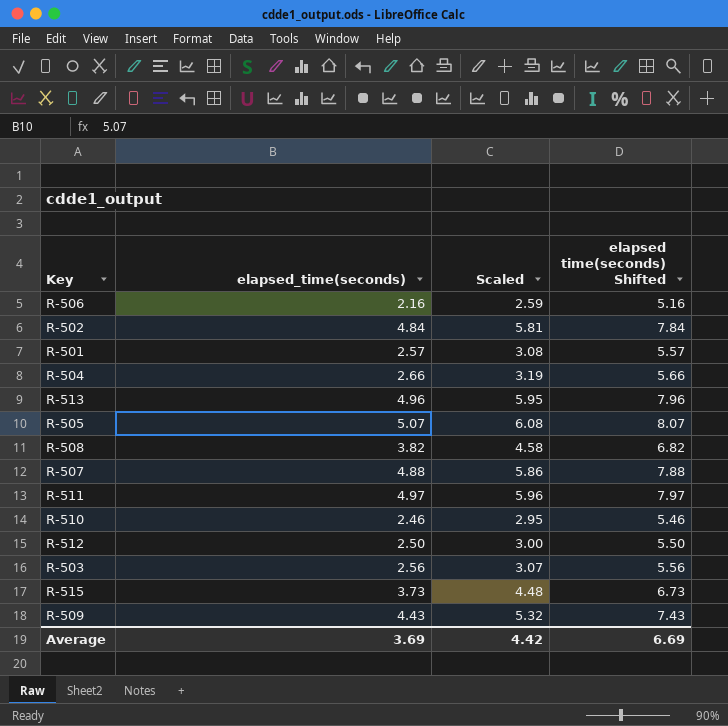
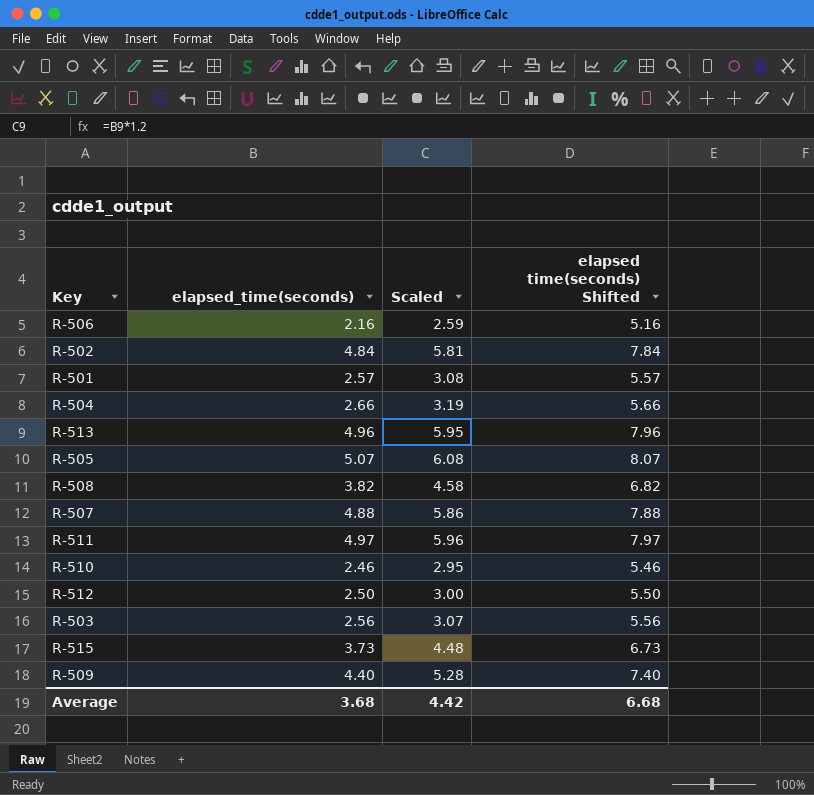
R-509 | elapsed_time(seconds): 4.43 -> 4.40
R-509 | Scaled: 5.32 -> 5.28
R-509 | elapsed time(seconds) Shifted: 7.43 -> 7.40
Average | elapsed_time(seconds): 3.69 -> 3.68
Average | elapsed time(seconds) Shifted: 6.69 -> 6.68

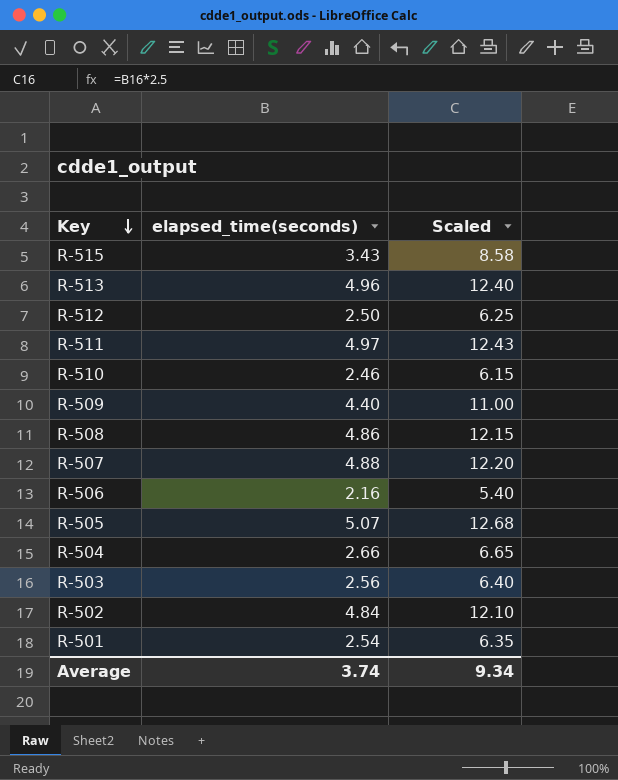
row order: none -> Key descending
column elapsed time(seconds) Shifted | formula: [elapsed_time(seconds)] + 3 -> none
column Scaled | formula: [elapsed_time(seconds)] * 1.2 -> [elapsed_time(seconds)] * 2.5
R-515 | elapsed_time(seconds): 3.73 -> 3.43
R-508 | elapsed_time(seconds): 3.82 -> 4.86
R-501 | elapsed_time(seconds): 2.57 -> 2.54
Average | elapsed_time(seconds): 3.68 -> 3.74
Average | Scaled: 4.42 -> 9.34

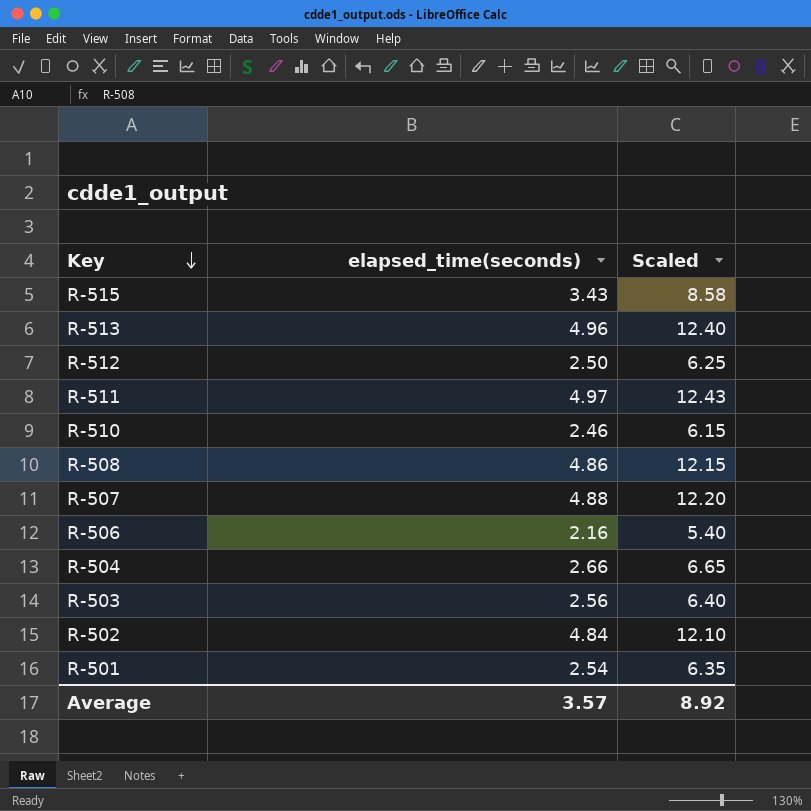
row R-509: 4.40 | 11.00 -> none
row R-505: 5.07 | 12.68 -> none
Average | elapsed_time(seconds): 3.74 -> 3.57
Average | Scaled: 9.34 -> 8.92

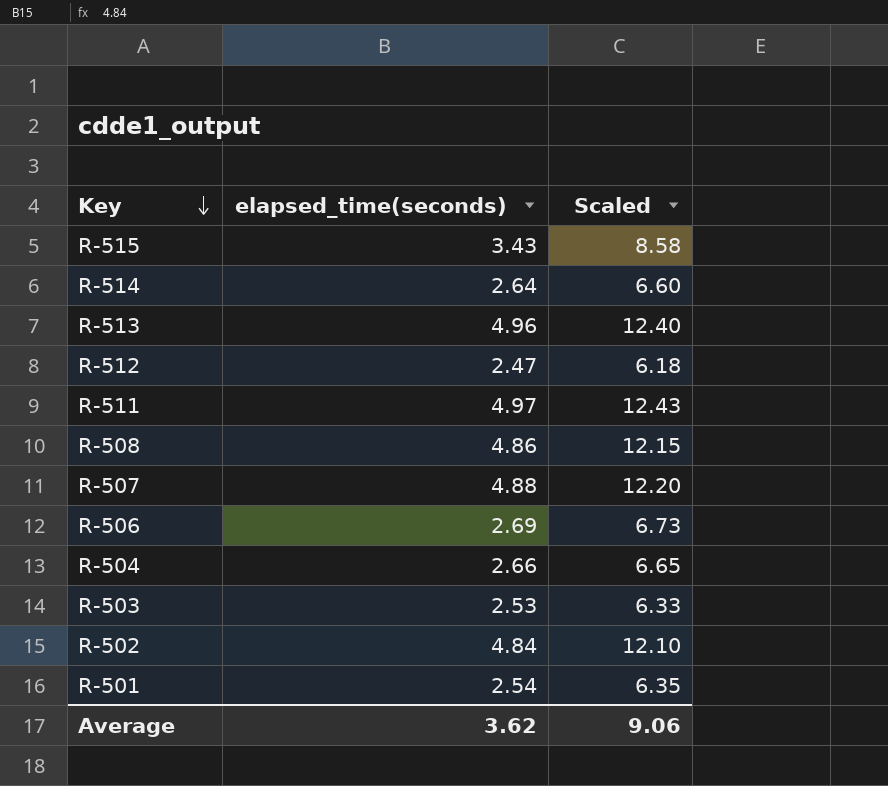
row R-510: 2.46 | 6.15 -> none
row R-514: none -> 2.64 | 6.60
R-512 | elapsed_time(seconds): 2.50 -> 2.47
R-512 | Scaled: 6.25 -> 6.18
R-506 | elapsed_time(seconds): 2.16 -> 2.69
R-506 | Scaled: 5.40 -> 6.73
R-503 | elapsed_time(seconds): 2.56 -> 2.53
R-503 | Scaled: 6.40 -> 6.33
Average | elapsed_time(seconds): 3.57 -> 3.62
Average | Scaled: 8.92 -> 9.06

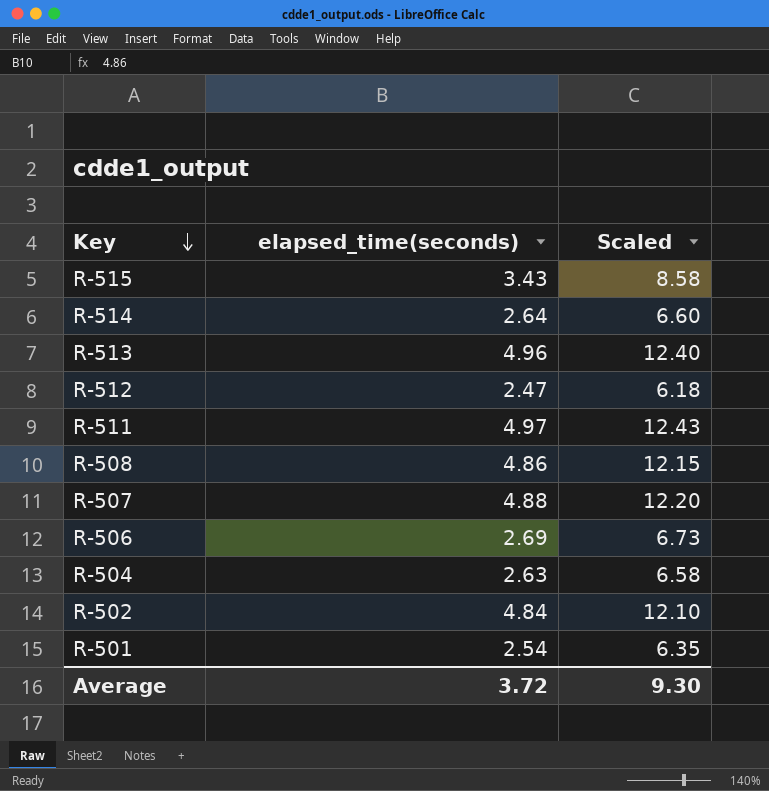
row R-503: 2.53 | 6.33 -> none
R-504 | elapsed_time(seconds): 2.66 -> 2.63
R-504 | Scaled: 6.65 -> 6.58
Average | elapsed_time(seconds): 3.62 -> 3.72
Average | Scaled: 9.06 -> 9.30

